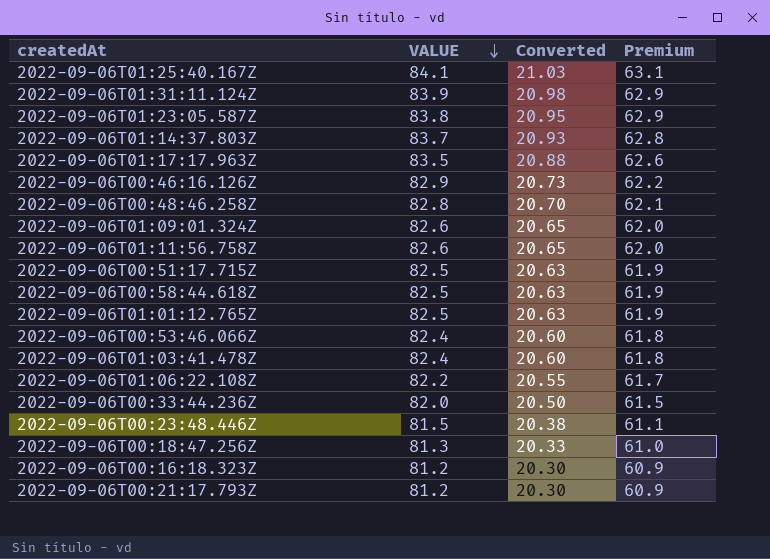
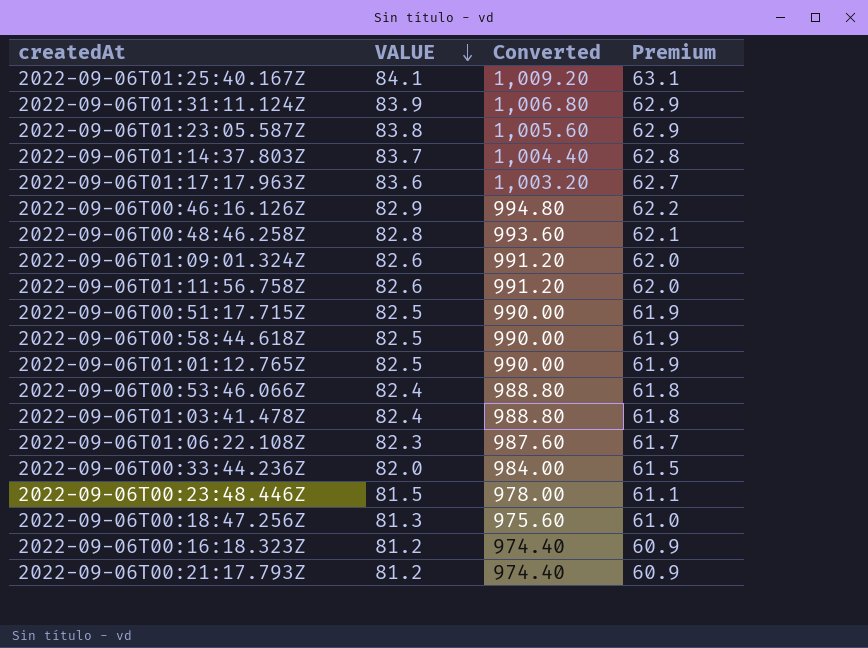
column Converted | formula: [VALUE] * 0.25 -> [VALUE] * 12
2022-09-06T01:17:17.963Z | VALUE: 83.5 -> 83.6
2022-09-06T01:17:17.963Z | Premium: 62.6 -> 62.7
2022-09-06T01:06:22.108Z | VALUE: 82.2 -> 82.3

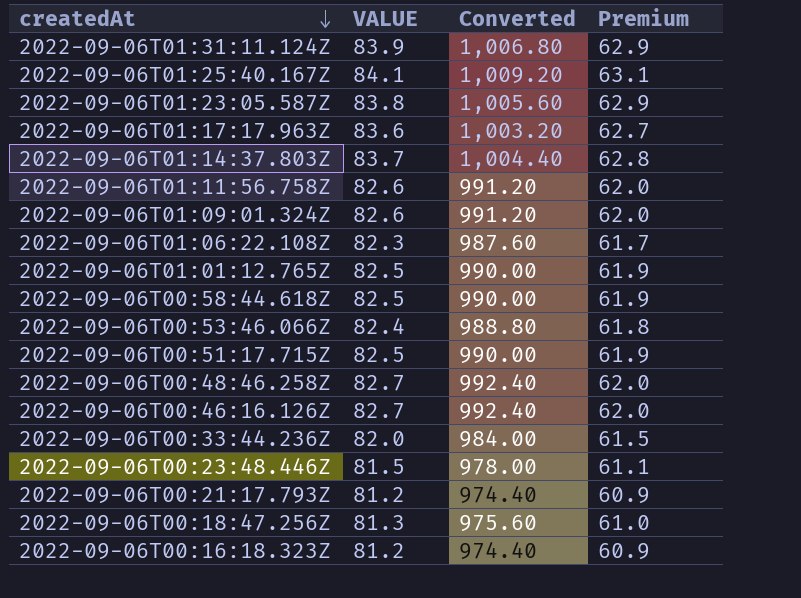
row order: VALUE descending -> createdAt descending
row 2022-09-06T01:03:41.478Z: 82.4 | 988.80 | 61.8 -> none
2022-09-06T00:48:46.258Z | VALUE: 82.8 -> 82.7
2022-09-06T00:48:46.258Z | Converted: 993.60 -> 992.40
2022-09-06T00:48:46.258Z | Premium: 62.1 -> 62.0
2022-09-06T00:46:16.126Z | VALUE: 82.9 -> 82.7
2022-09-06T00:46:16.126Z | Converted: 994.80 -> 992.40
2022-09-06T00:46:16.126Z | Premium: 62.2 -> 62.0

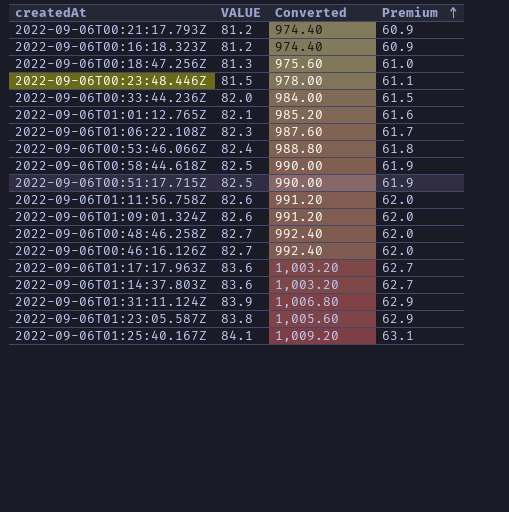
row order: createdAt descending -> Premium ascending
2022-09-06T01:01:12.765Z | VALUE: 82.5 -> 82.1
2022-09-06T01:01:12.765Z | Converted: 990.00 -> 985.20
2022-09-06T01:01:12.765Z | Premium: 61.9 -> 61.6
2022-09-06T01:14:37.803Z | VALUE: 83.7 -> 83.6
2022-09-06T01:14:37.803Z | Converted: 1,004.40 -> 1,003.20
2022-09-06T01:14:37.803Z | Premium: 62.8 -> 62.7

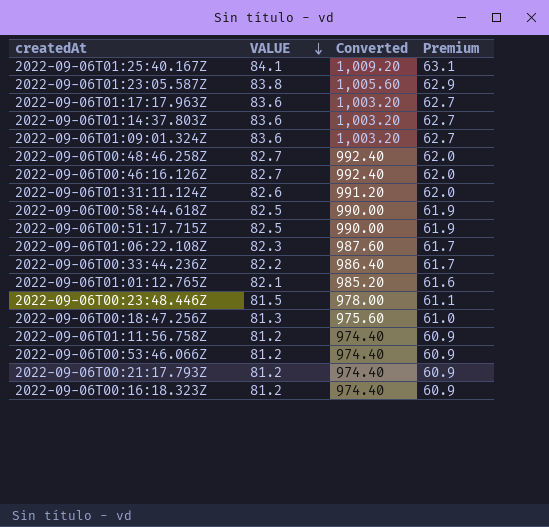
row order: Premium ascending -> VALUE descending
2022-09-06T01:09:01.324Z | VALUE: 82.6 -> 83.6
2022-09-06T01:09:01.324Z | Converted: 991.20 -> 1,003.20
2022-09-06T01:09:01.324Z | Premium: 62.0 -> 62.7
2022-09-06T01:31:11.124Z | VALUE: 83.9 -> 82.6
2022-09-06T01:31:11.124Z | Converted: 1,006.80 -> 991.20
2022-09-06T01:31:11.124Z | Premium: 62.9 -> 62.0
2022-09-06T00:33:44.236Z | VALUE: 82.0 -> 82.2
2022-09-06T00:33:44.236Z | Converted: 984.00 -> 986.40
2022-09-06T00:33:44.236Z | Premium: 61.5 -> 61.7
2022-09-06T01:11:56.758Z | VALUE: 82.6 -> 81.2
2022-09-06T01:11:56.758Z | Converted: 991.20 -> 974.40
2022-09-06T01:11:56.758Z | Premium: 62.0 -> 60.9
2022-09-06T00:53:46.066Z | VALUE: 82.4 -> 81.2
2022-09-06T00:53:46.066Z | Converted: 988.80 -> 974.40
2022-09-06T00:53:46.066Z | Premium: 61.8 -> 60.9

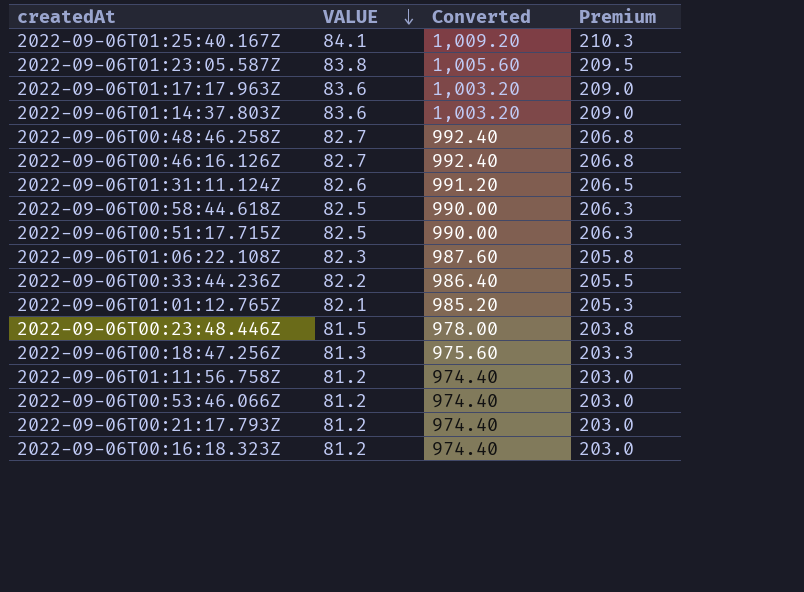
column Premium | formula: [VALUE] * 0.75 -> [VALUE] * 2.5
row 2022-09-06T01:09:01.324Z: 83.6 | 1,003.20 | 62.7 -> none

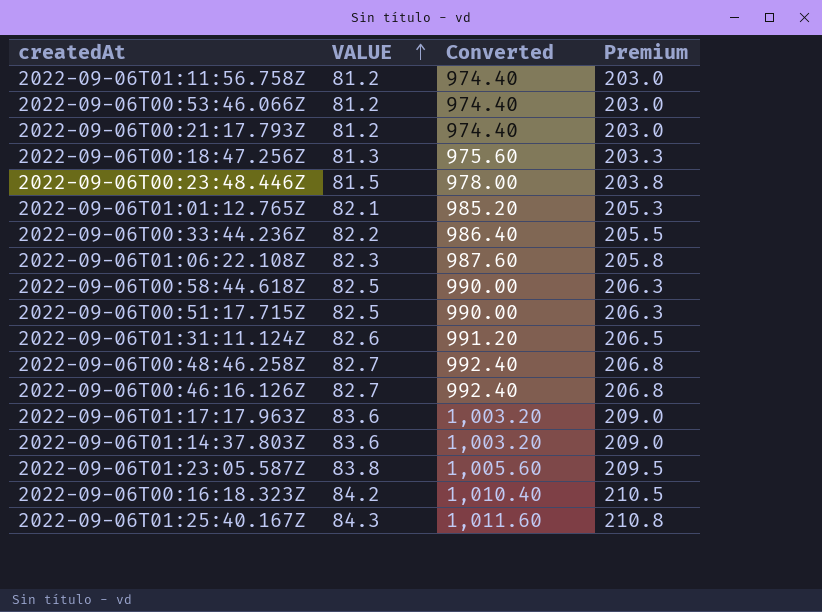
row order: VALUE descending -> VALUE ascending
2022-09-06T00:16:18.323Z | VALUE: 81.2 -> 84.2
2022-09-06T00:16:18.323Z | Converted: 974.40 -> 1,010.40
2022-09-06T00:16:18.323Z | Premium: 203.0 -> 210.5
2022-09-06T01:25:40.167Z | VALUE: 84.1 -> 84.3
2022-09-06T01:25:40.167Z | Converted: 1,009.20 -> 1,011.60
2022-09-06T01:25:40.167Z | Premium: 210.3 -> 210.8

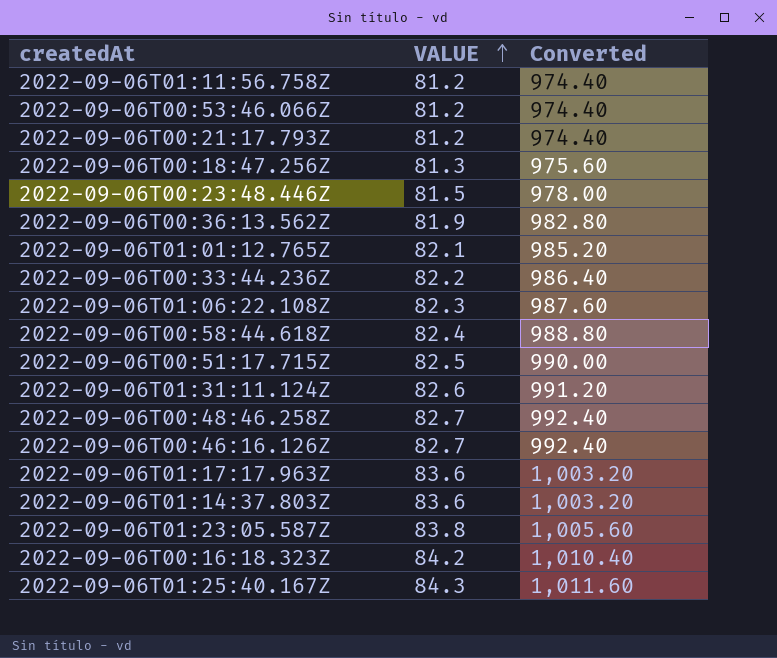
column Premium | formula: [VALUE] * 2.5 -> none
row 2022-09-06T00:36:13.562Z: none -> 81.9 | 982.80
2022-09-06T00:58:44.618Z | VALUE: 82.5 -> 82.4
2022-09-06T00:58:44.618Z | Converted: 990.00 -> 988.80

